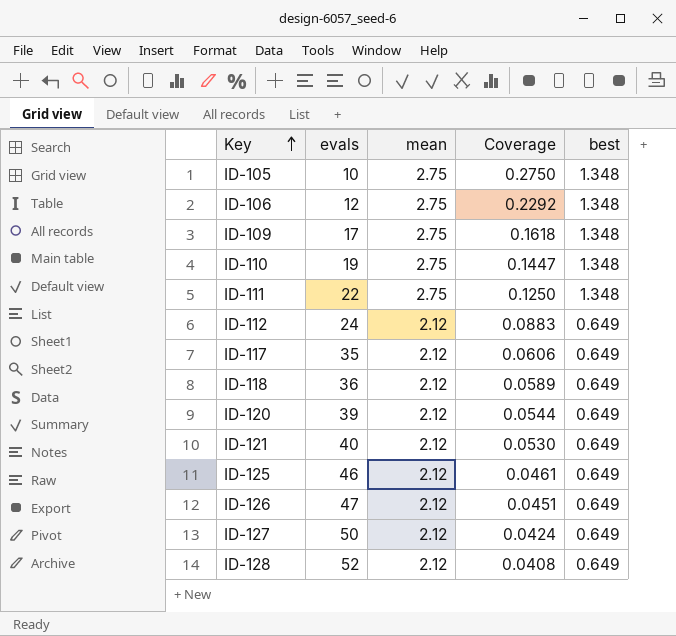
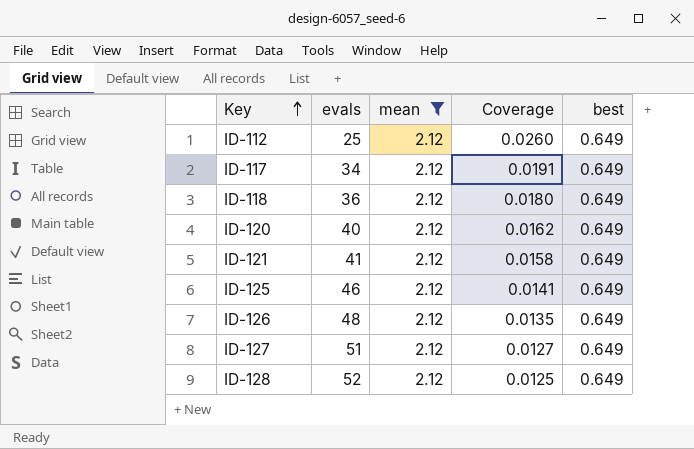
filter: none -> mean = 2.12
column Coverage | formula: [mean] / [evals] -> [best] / [evals]
ID-112 | evals: 24 -> 25
ID-117 | evals: 35 -> 34
ID-120 | evals: 39 -> 40
ID-121 | evals: 40 -> 41
ID-126 | evals: 47 -> 48
ID-127 | evals: 50 -> 51

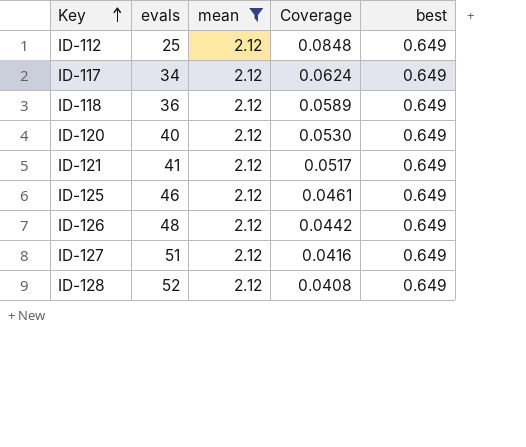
column Coverage | formula: [best] / [evals] -> [mean] / [evals]

